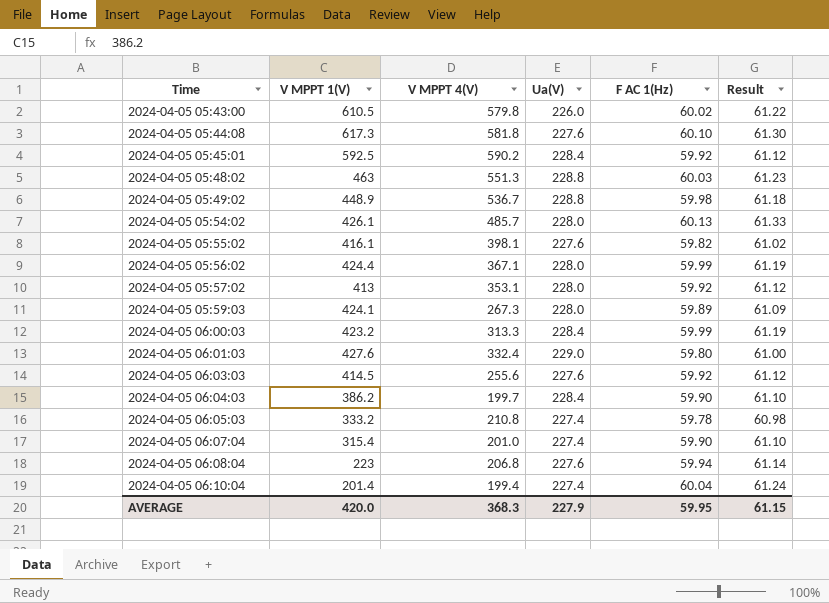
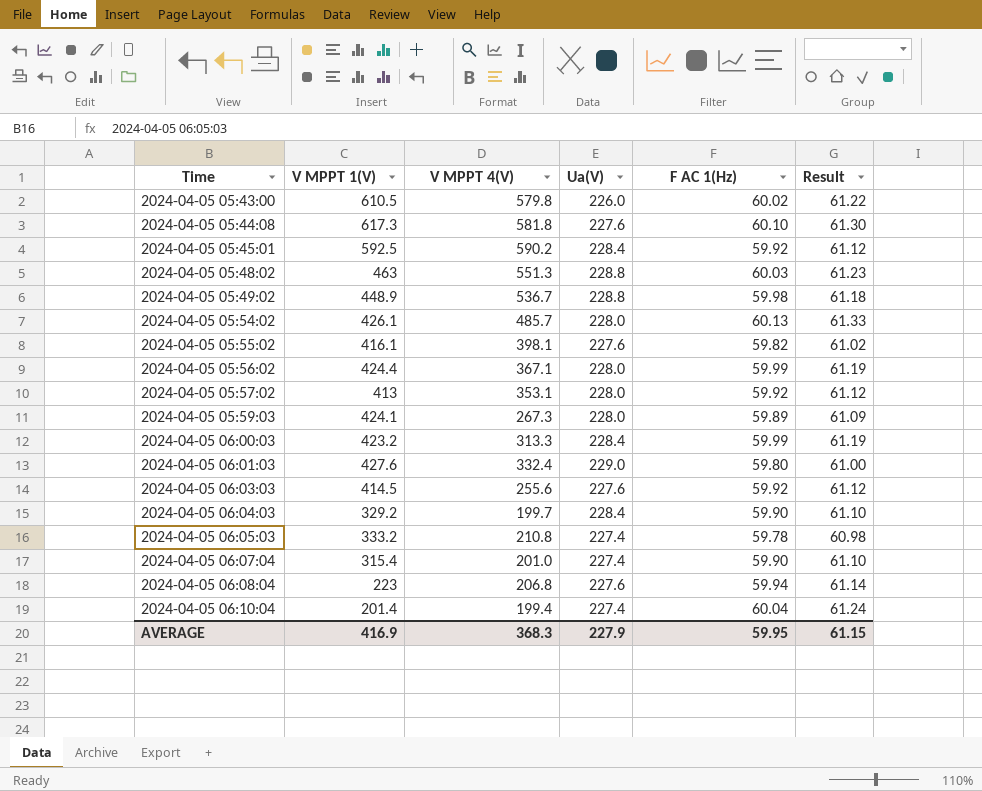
2024-04-05 06:04:03 | V MPPT 1(V): 386.2 -> 329.2
AVERAGE | V MPPT 1(V): 420.0 -> 416.9

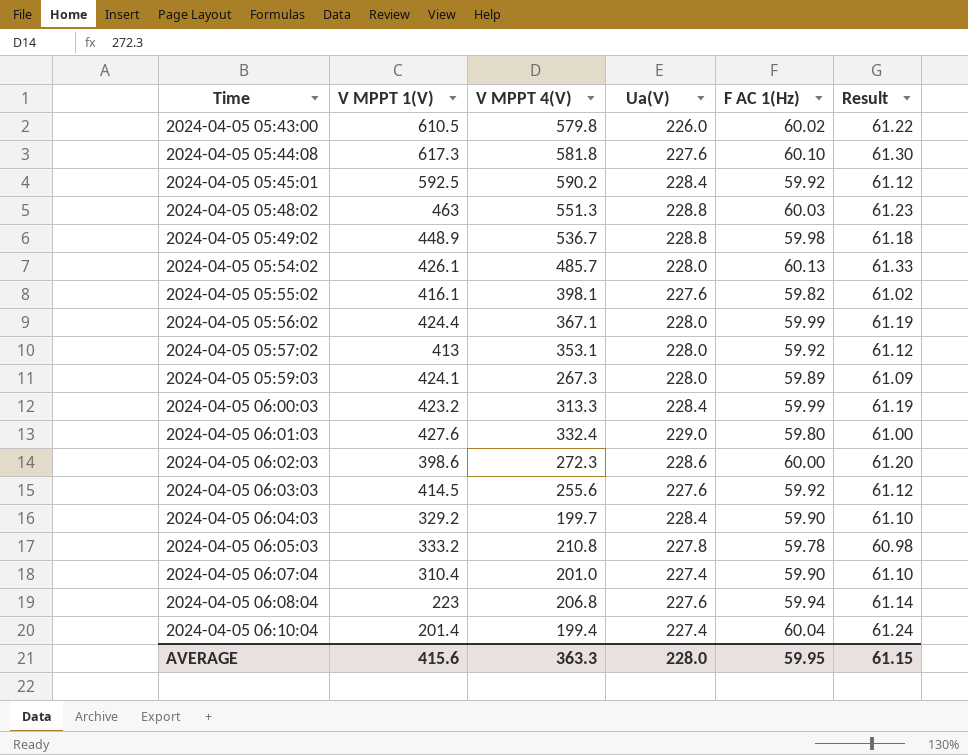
row 2024-04-05 06:02:03: none -> 398.6 | 272.3 | 228.6 | 60.00 | 61.20
2024-04-05 06:05:03 | Ua(V): 227.4 -> 227.8
2024-04-05 06:07:04 | V MPPT 1(V): 315.4 -> 310.4
AVERAGE | V MPPT 1(V): 416.9 -> 415.6
AVERAGE | V MPPT 4(V): 368.3 -> 363.3
AVERAGE | Ua(V): 227.9 -> 228.0

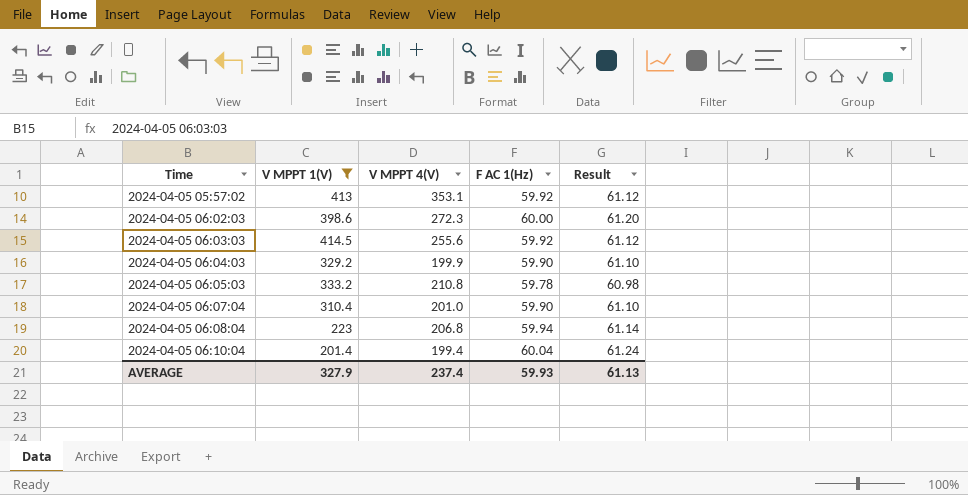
filter: none -> V MPPT 1(V) <= 414.5
column Ua(V) | position: 4 -> none
2024-04-05 06:04:03 | V MPPT 4(V): 199.7 -> 199.9
AVERAGE | V MPPT 1(V): 415.6 -> 327.9
AVERAGE | V MPPT 4(V): 363.3 -> 237.4
AVERAGE | F AC 1(Hz): 59.95 -> 59.93
AVERAGE | Result: 61.15 -> 61.13

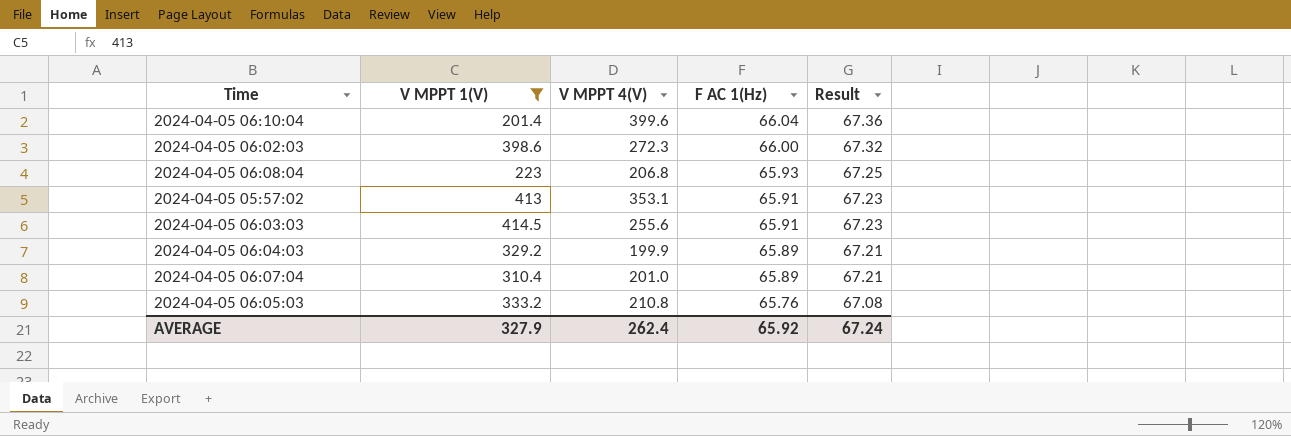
row order: Time ascending -> F AC 1(Hz) descending
2024-04-05 06:10:04 | V MPPT 4(V): 199.4 -> 399.6
2024-04-05 06:10:04 | F AC 1(Hz): 60.04 -> 66.04
2024-04-05 06:10:04 | Result: 61.24 -> 67.36
2024-04-05 06:02:03 | F AC 1(Hz): 60.00 -> 66.00
2024-04-05 06:02:03 | Result: 61.20 -> 67.32
2024-04-05 06:08:04 | F AC 1(Hz): 59.94 -> 65.93
2024-04-05 06:08:04 | Result: 61.14 -> 67.25
2024-04-05 05:57:02 | F AC 1(Hz): 59.92 -> 65.91
2024-04-05 05:57:02 | Result: 61.12 -> 67.23
2024-04-05 06:03:03 | F AC 1(Hz): 59.92 -> 65.91
2024-04-05 06:03:03 | Result: 61.12 -> 67.23
2024-04-05 06:04:03 | F AC 1(Hz): 59.90 -> 65.89
2024-04-05 06:04:03 | Result: 61.10 -> 67.21
2024-04-05 06:07:04 | F AC 1(Hz): 59.90 -> 65.89
2024-04-05 06:07:04 | Result: 61.10 -> 67.21
2024-04-05 06:05:03 | F AC 1(Hz): 59.78 -> 65.76
2024-04-05 06:05:03 | Result: 60.98 -> 67.08
AVERAGE | V MPPT 4(V): 237.4 -> 262.4
AVERAGE | F AC 1(Hz): 59.93 -> 65.92
AVERAGE | Result: 61.13 -> 67.24

